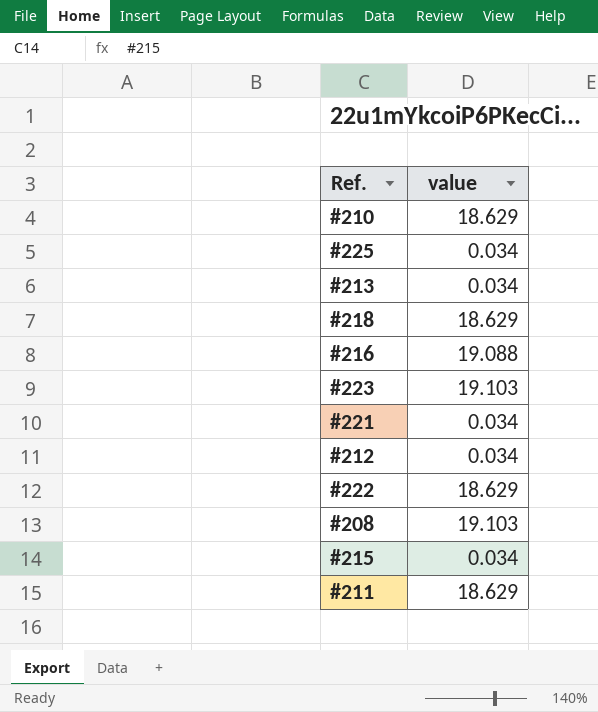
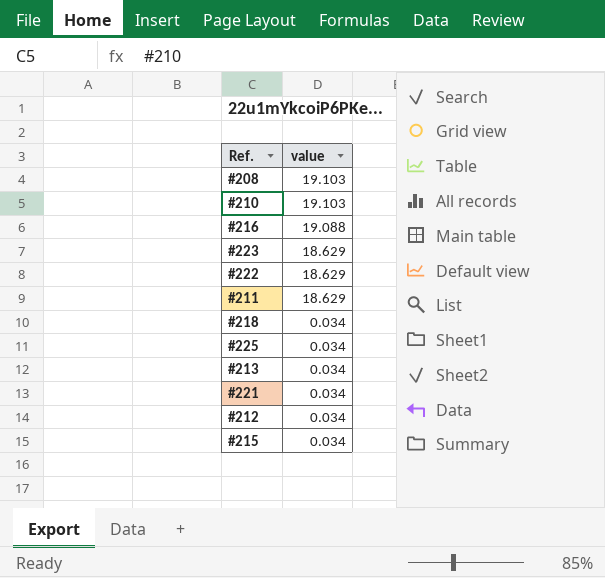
row order: none -> value descending
#210 | value: 18.629 -> 19.103
#223 | value: 19.103 -> 18.629
#218 | value: 18.629 -> 0.034

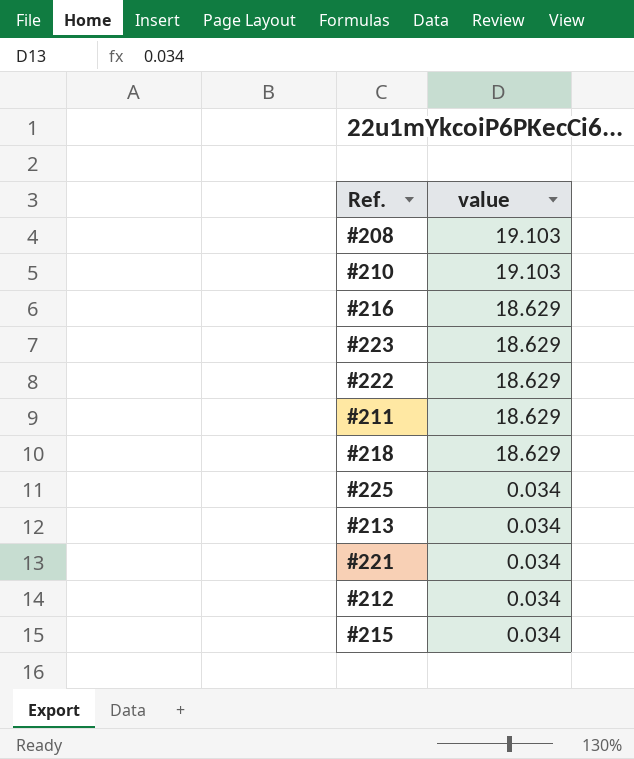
#216 | value: 19.088 -> 18.629
#218 | value: 0.034 -> 18.629

